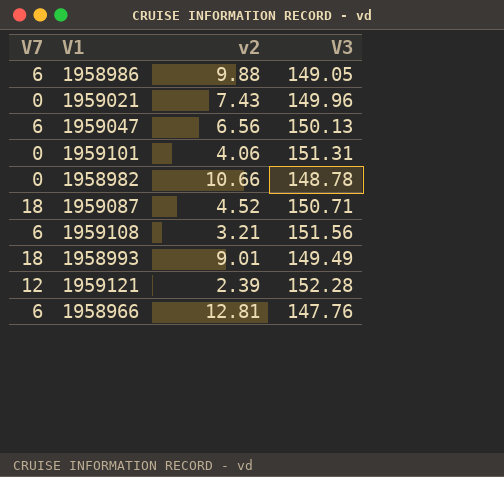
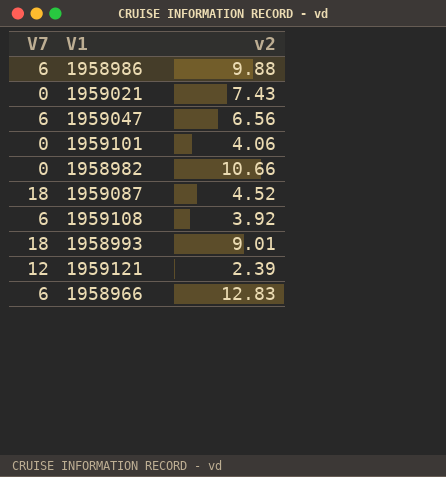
column V3 | position: 4 -> none
1959108 | v2: 3.21 -> 3.92
1958966 | v2: 12.81 -> 12.83

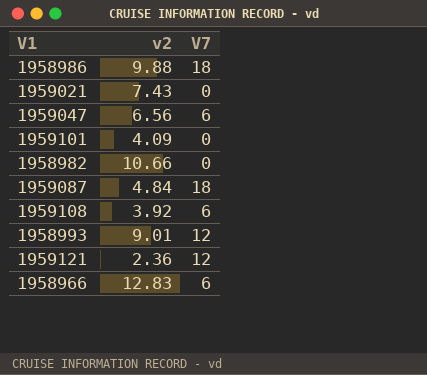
column V7 | position: 1 -> 3
1958986 | V7: 6 -> 18
1959101 | v2: 4.06 -> 4.09
1959087 | v2: 4.52 -> 4.84
1958993 | V7: 18 -> 12
1959121 | v2: 2.39 -> 2.36

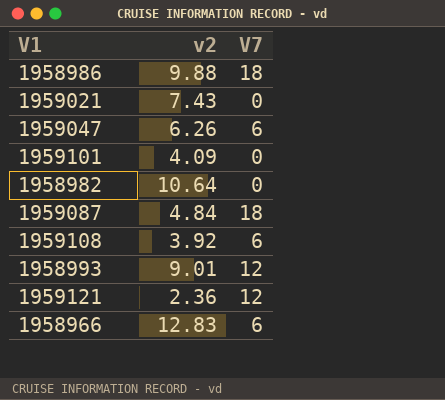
1959047 | v2: 6.56 -> 6.26
1958982 | v2: 10.66 -> 10.64

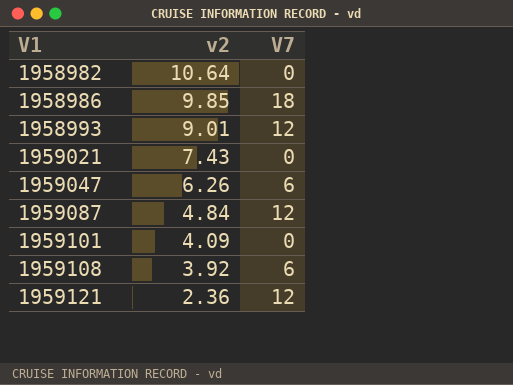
row order: none -> V1 ascending
row 1958966: 12.83 | 6 -> none
1958986 | v2: 9.88 -> 9.85
1959087 | V7: 18 -> 12

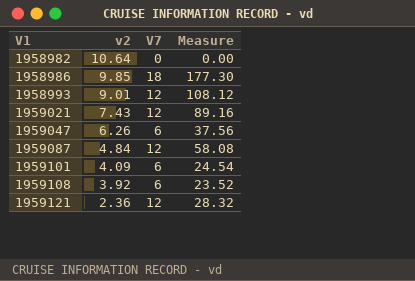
column Measure | formula: none -> [v2] * [V7]
1959021 | V7: 0 -> 12
1959101 | V7: 0 -> 6

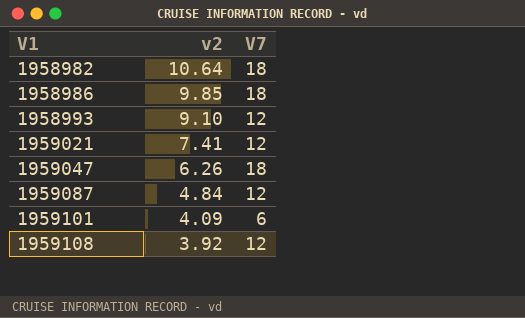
column Measure | formula: [v2] * [V7] -> none
row 1959121: 2.36 | 12 | 28.32 -> none
1958982 | V7: 0 -> 18
1958993 | v2: 9.01 -> 9.10
1959021 | v2: 7.43 -> 7.41
1959047 | V7: 6 -> 18
1959108 | V7: 6 -> 12

